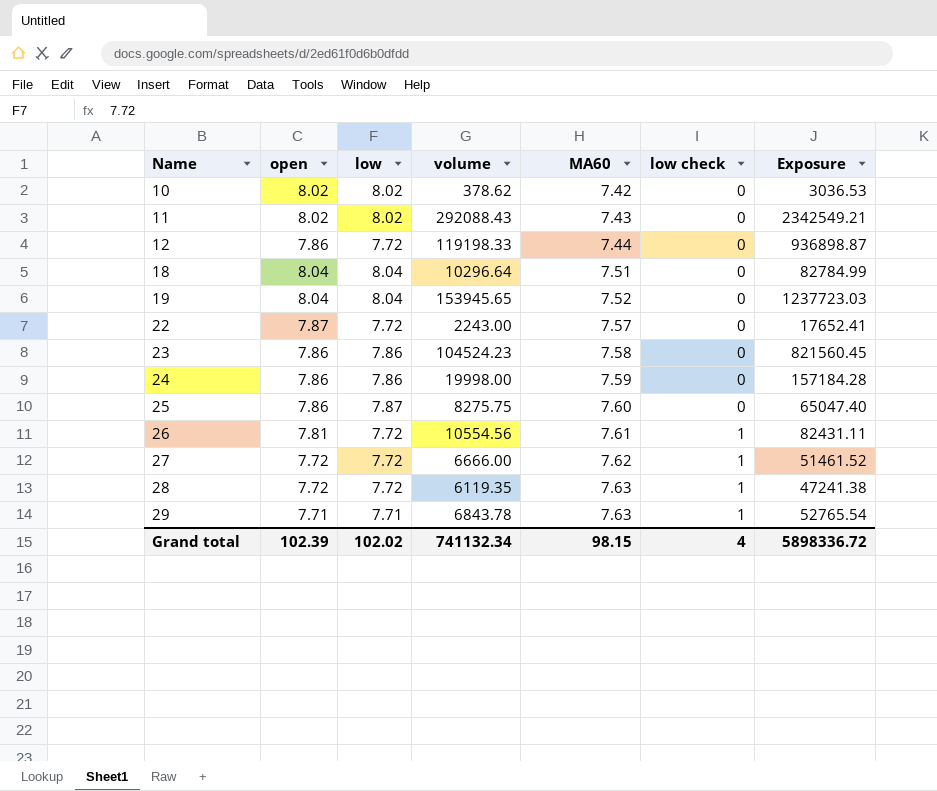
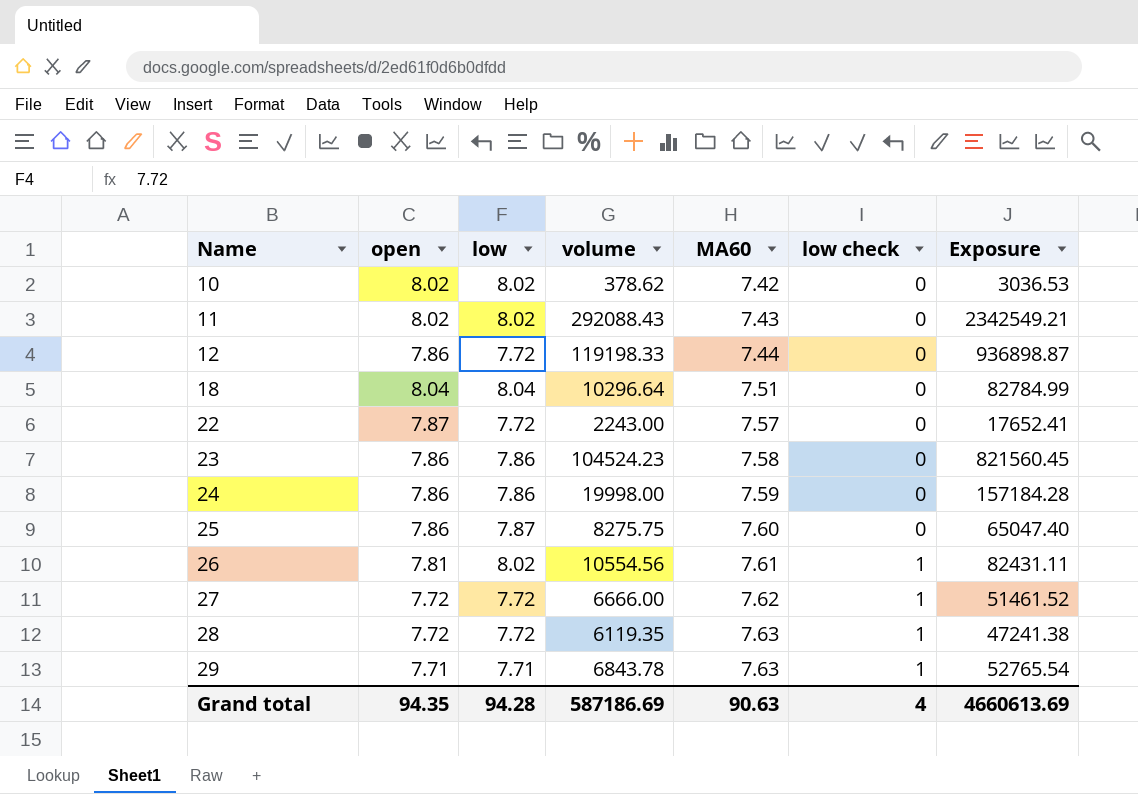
row 19: 8.04 | 8.04 | 153945.65 | 7.52 | 0 | 1237723.03 -> none
26 | low: 7.72 -> 8.02
Grand total | open: 102.39 -> 94.35
Grand total | low: 102.02 -> 94.28
Grand total | volume: 741132.34 -> 587186.69
Grand total | MA60: 98.15 -> 90.63
Grand total | Exposure: 5898336.72 -> 4660613.69

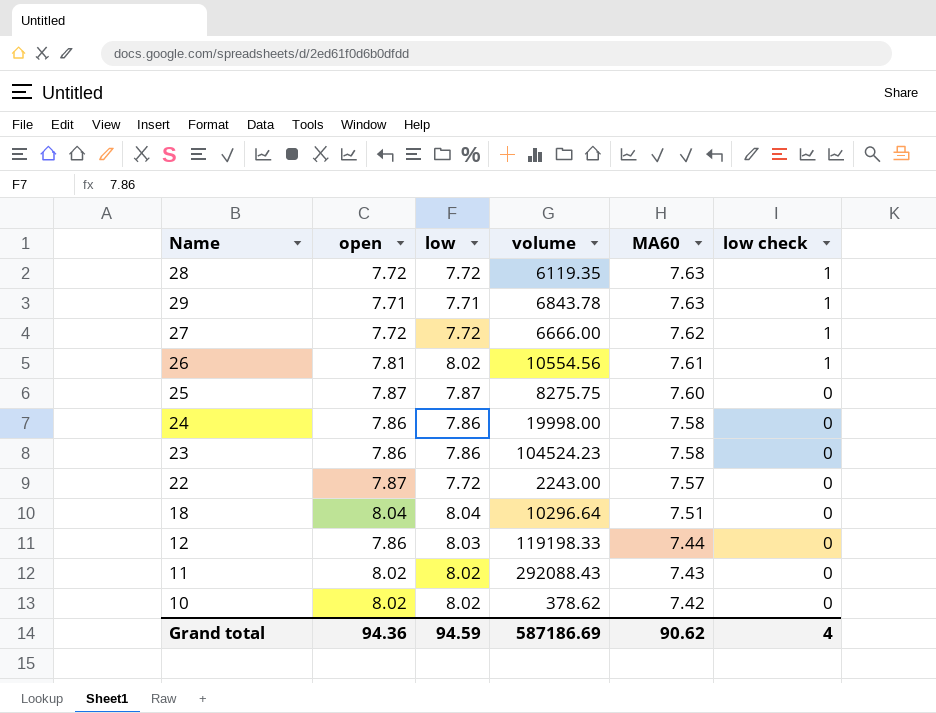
row order: Name ascending -> MA60 descending
column Exposure | formula: [open] * [volume] -> none
25 | open: 7.86 -> 7.87
24 | MA60: 7.59 -> 7.58
12 | low: 7.72 -> 8.03
Grand total | open: 94.35 -> 94.36
Grand total | low: 94.28 -> 94.59
Grand total | MA60: 90.63 -> 90.62

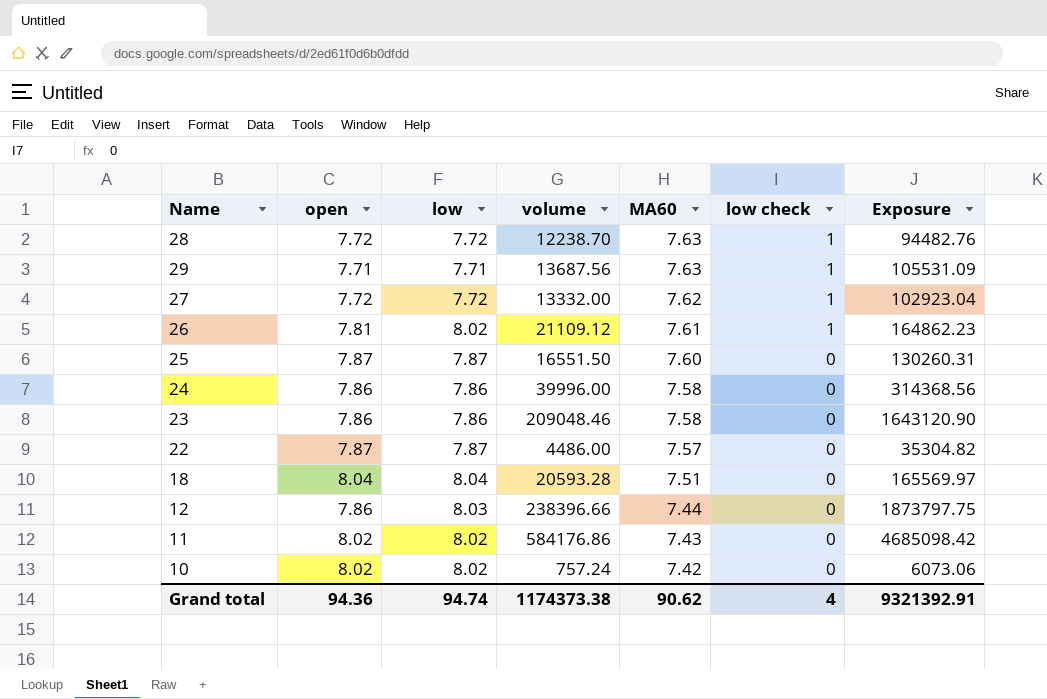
column Exposure | formula: none -> [open] * [volume]
28 | volume: 6119.35 -> 12238.70
29 | volume: 6843.78 -> 13687.56
27 | volume: 6666.00 -> 13332.00
26 | volume: 10554.56 -> 21109.12
25 | volume: 8275.75 -> 16551.50
24 | volume: 19998.00 -> 39996.00
23 | volume: 104524.23 -> 209048.46
22 | low: 7.72 -> 7.87
22 | volume: 2243.00 -> 4486.00
18 | volume: 10296.64 -> 20593.28
12 | volume: 119198.33 -> 238396.66
11 | volume: 292088.43 -> 584176.86
10 | volume: 378.62 -> 757.24
Grand total | low: 94.59 -> 94.74
Grand total | volume: 587186.69 -> 1174373.38

